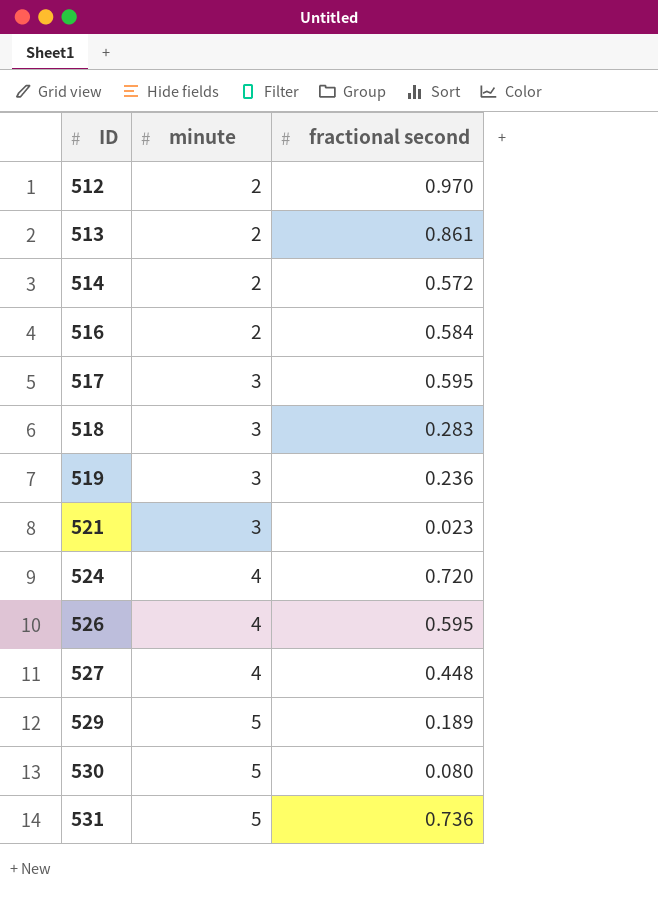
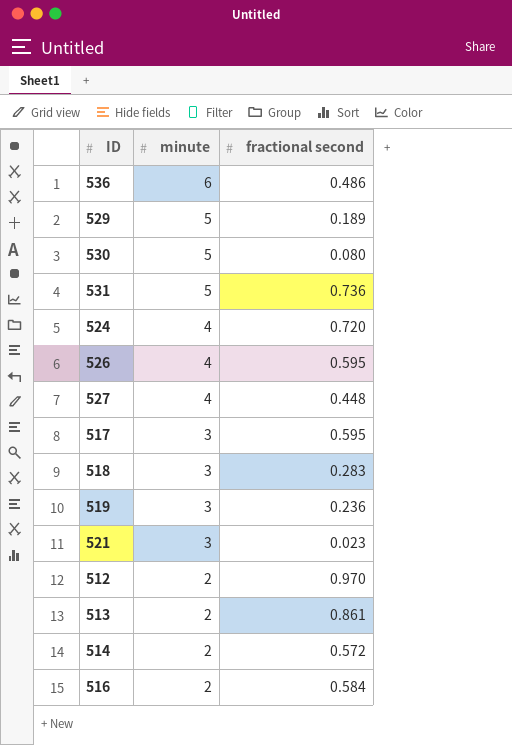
row order: ID ascending -> minute descending
row 536: none -> 6 | 0.486

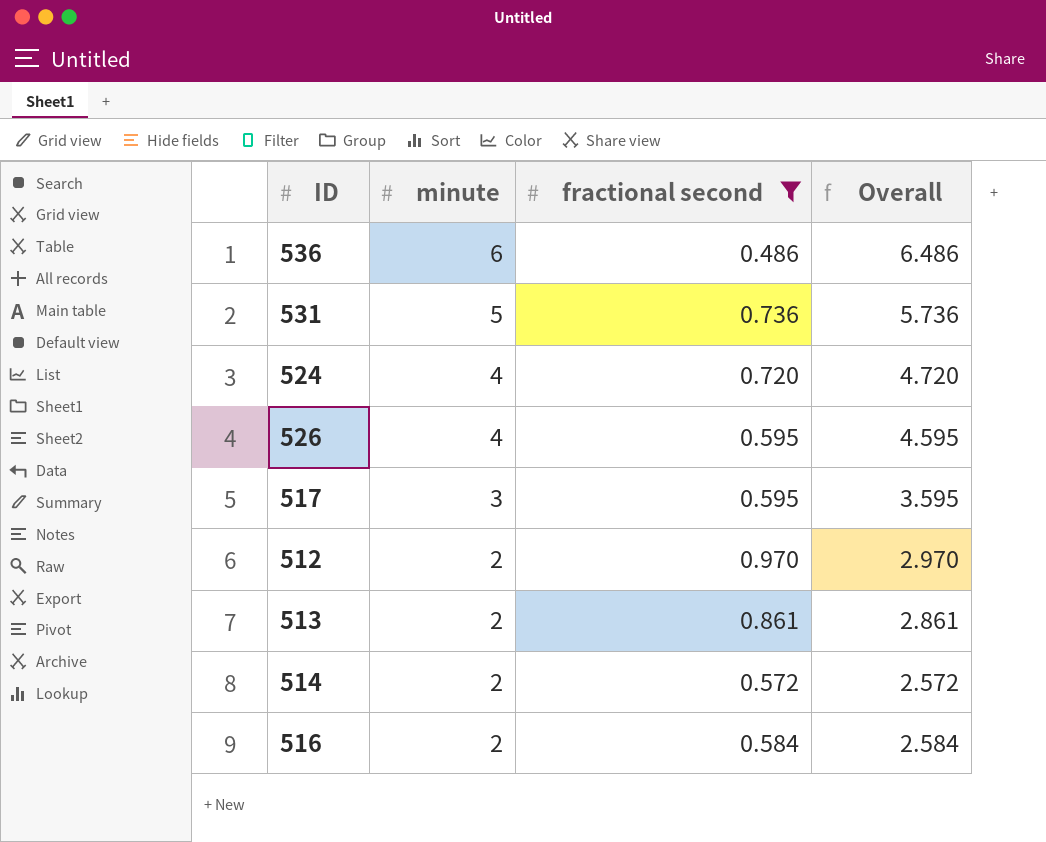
filter: none -> fractional second >= 0.486
column Overall | formula: none -> [minute] + [fractional second]

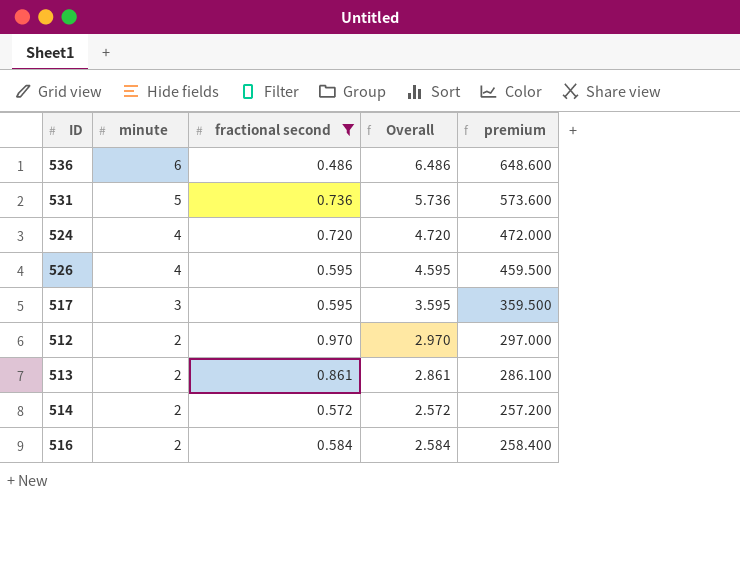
column premium | formula: none -> [Overall] * 100

